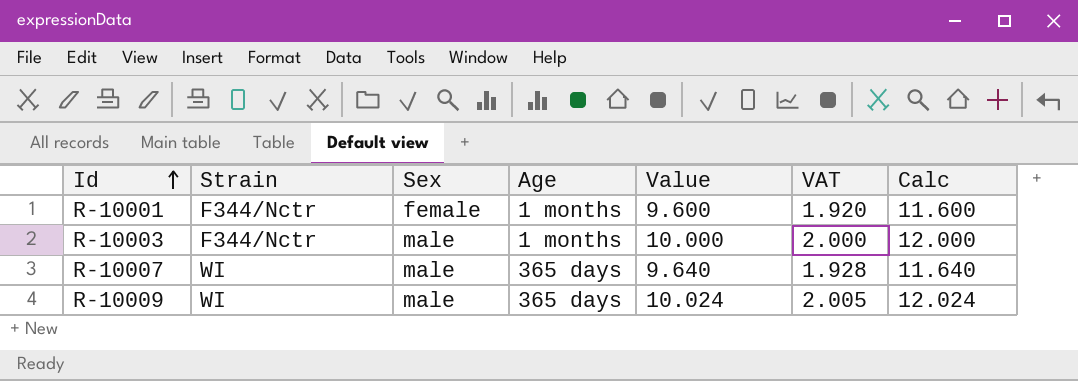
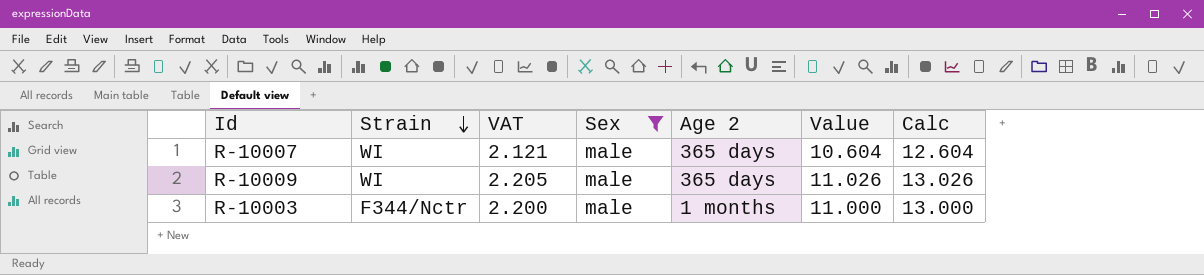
filter: none -> Sex = male
row order: Id ascending -> Strain descending
column VAT | position: 6 -> 3
column name: Age -> Age 2
R-10007 | VAT: 1.928 -> 2.121
R-10007 | Value: 9.640 -> 10.604
R-10007 | Calc: 11.640 -> 12.604
R-10009 | VAT: 2.005 -> 2.205
R-10009 | Value: 10.024 -> 11.026
R-10009 | Calc: 12.024 -> 13.026
R-10003 | VAT: 2.000 -> 2.200
R-10003 | Value: 10.000 -> 11.000
R-10003 | Calc: 12.000 -> 13.000

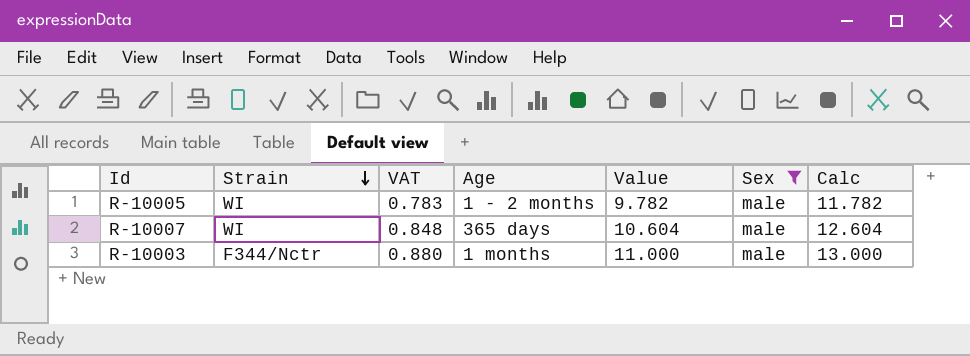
column VAT | formula: [Value] * 0.2 -> [Value] * 0.08
column name: Age 2 -> Age
column Sex | position: 4 -> 6
row R-10009: WI | 2.205 | male | 365 days | 11.026 | 13.026 -> none
row R-10005: none -> WI | 0.783 | 1 - 2 months | 9.782 | male | 11.782

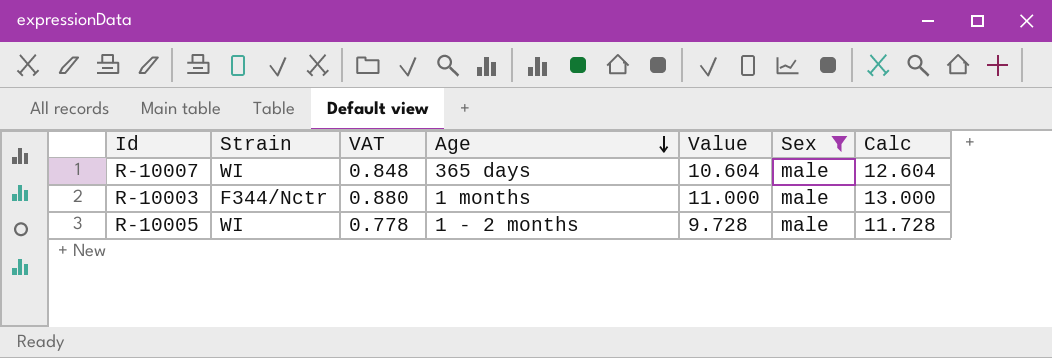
row order: Strain descending -> Age descending
R-10005 | VAT: 0.783 -> 0.778
R-10005 | Value: 9.782 -> 9.728
R-10005 | Calc: 11.782 -> 11.728

